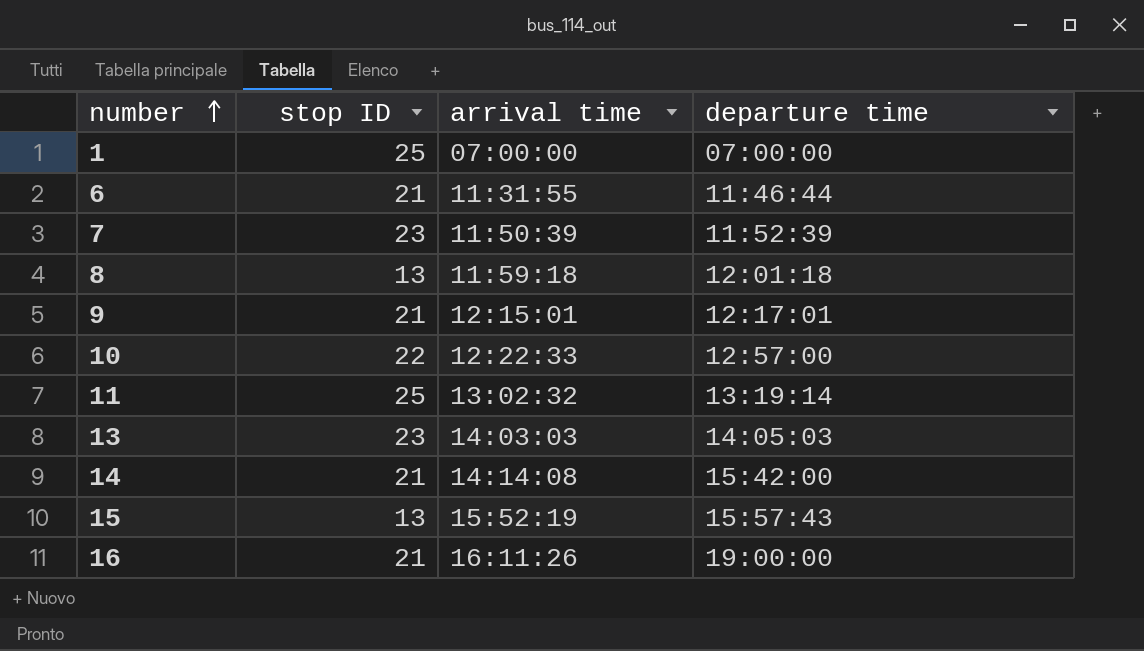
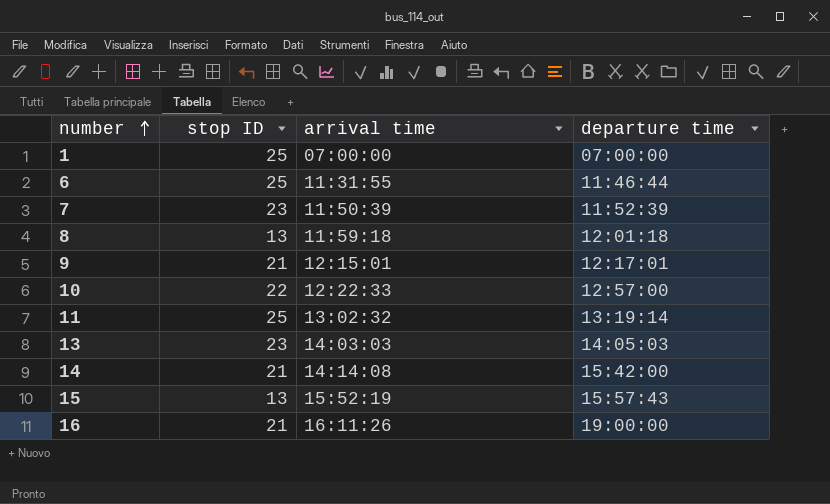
6 | stop ID: 21 -> 25

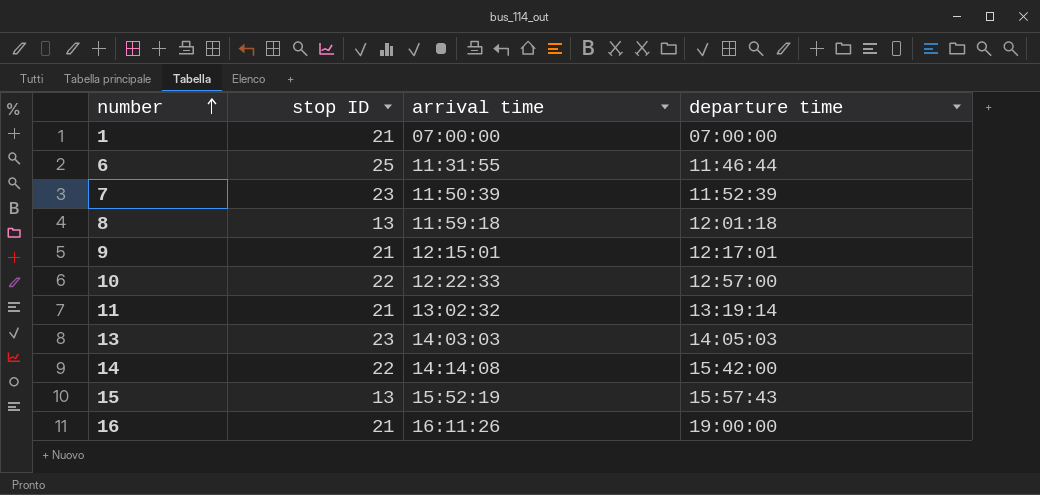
1 | stop ID: 25 -> 21
11 | stop ID: 25 -> 21
14 | stop ID: 21 -> 22

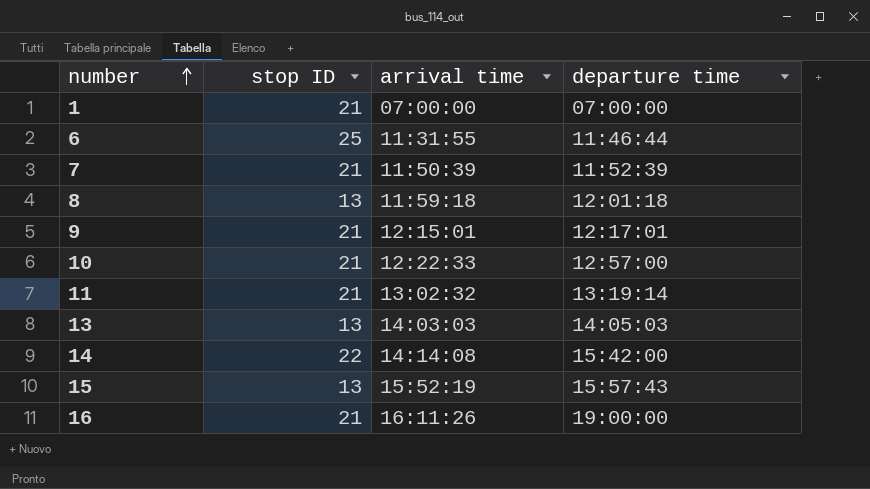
7 | stop ID: 23 -> 21
10 | stop ID: 22 -> 21
13 | stop ID: 23 -> 13

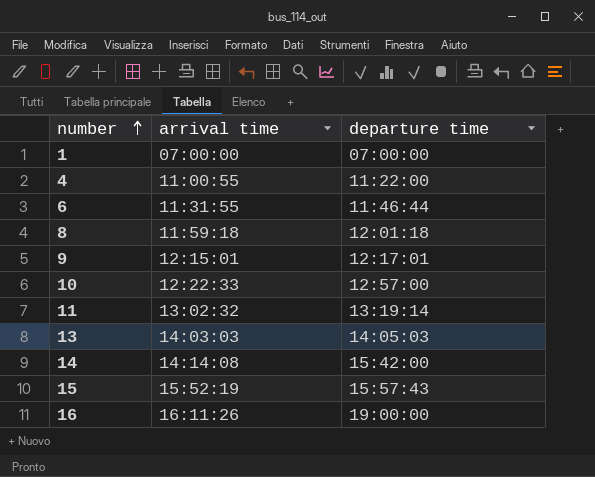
column stop ID | position: 2 -> none
row 7: 21 | 11:50:39 | 11:52:39 -> none
row 4: none -> 11:00:55 | 11:22:00

